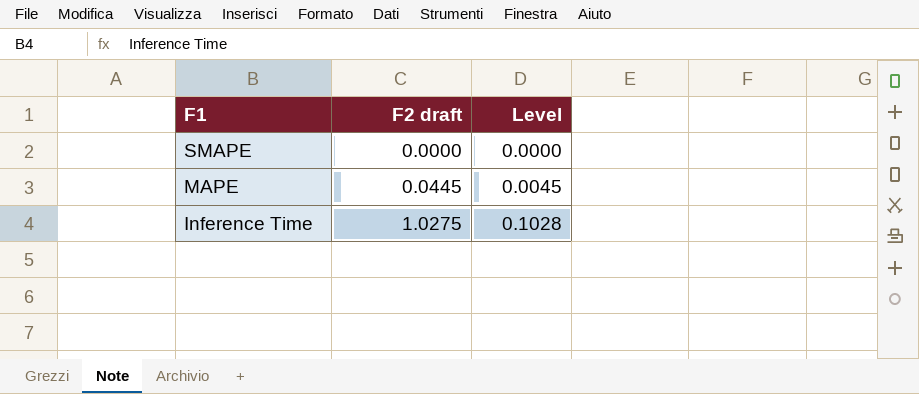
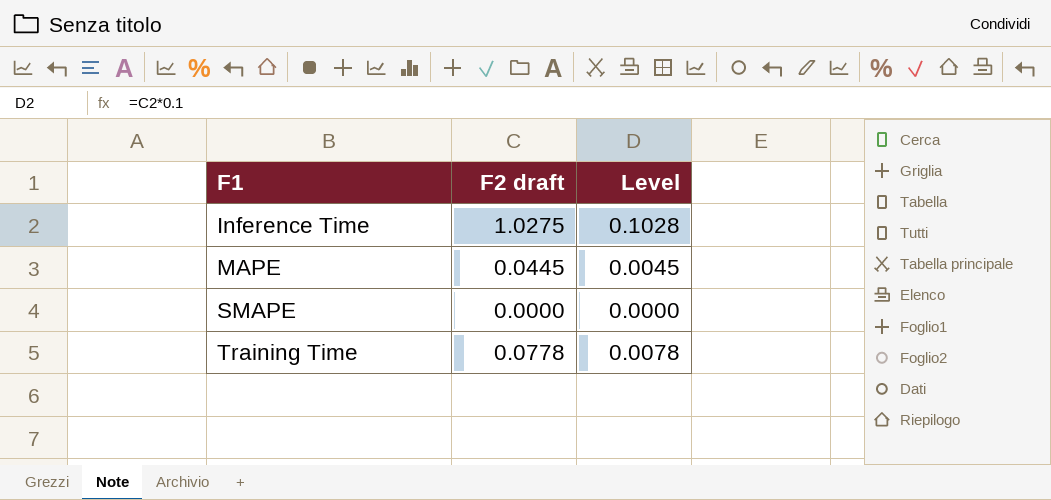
row order: F1 descending -> F1 ascending
row Training Time: none -> 0.0778 | 0.0078

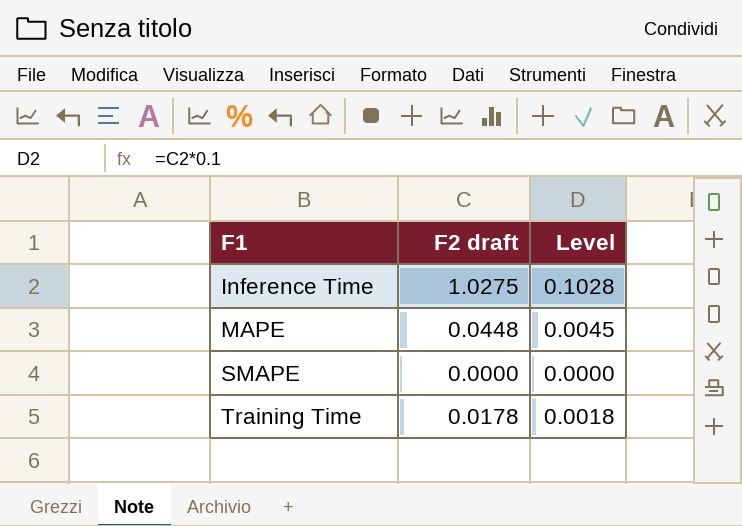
MAPE | F2 draft: 0.0445 -> 0.0448
Training Time | F2 draft: 0.0778 -> 0.0178
Training Time | Level: 0.0078 -> 0.0018

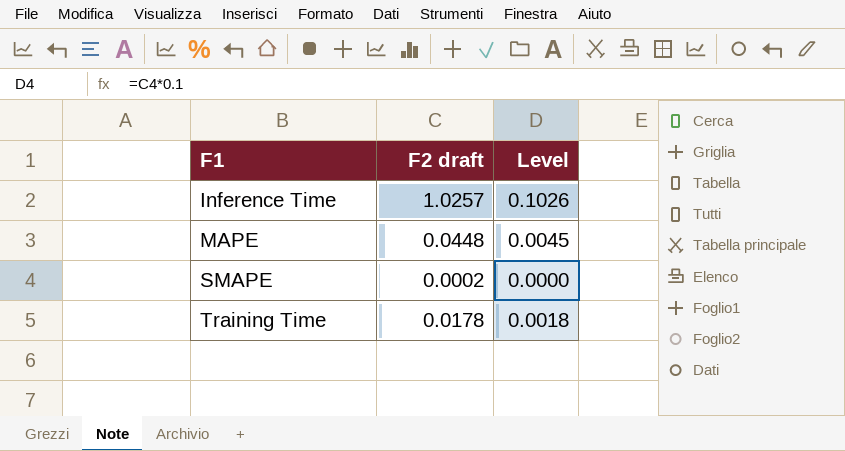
Inference Time | F2 draft: 1.0275 -> 1.0257
Inference Time | Level: 0.1028 -> 0.1026
SMAPE | F2 draft: 0.0000 -> 0.0002

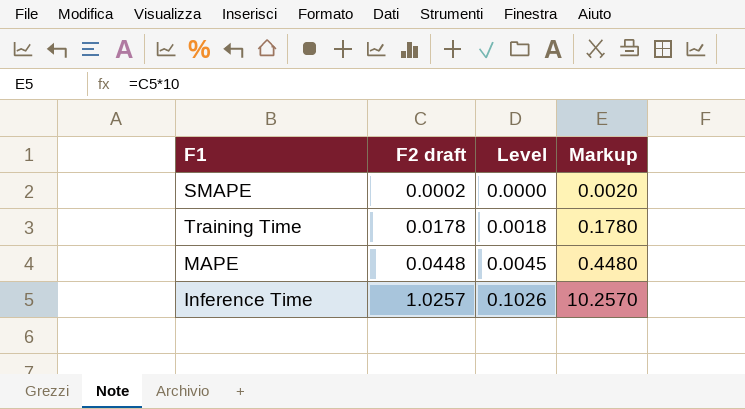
row order: F1 ascending -> F2 draft ascending
column Markup | formula: none -> [F2 draft] * 10

